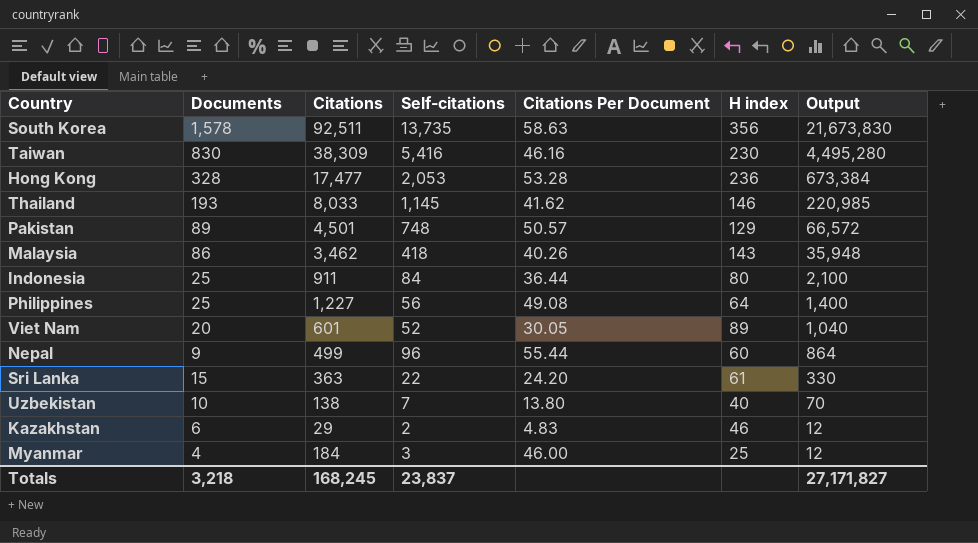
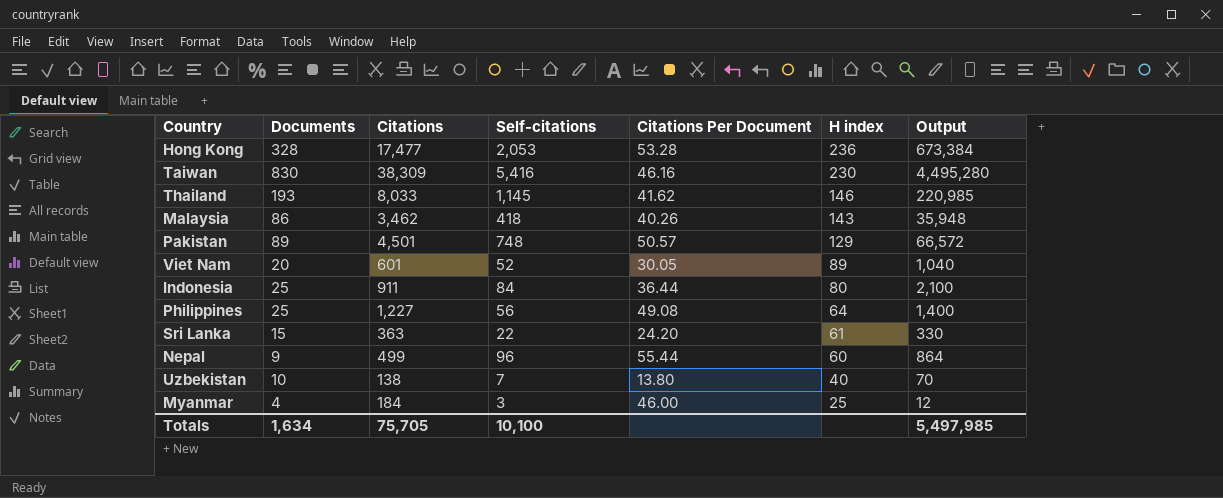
row order: Output descending -> H index descending
row South Korea: 1,578 | 92,511 | 13,735 | 58.63 | 356 | 21,673,830 -> none
row Kazakhstan: 6 | 29 | 2 | 4.83 | 46 | 12 -> none
Totals | Documents: 3,218 -> 1,634
Totals | Citations: 168,245 -> 75,705
Totals | Self-citations: 23,837 -> 10,100
Totals | Output: 27,171,827 -> 5,497,985

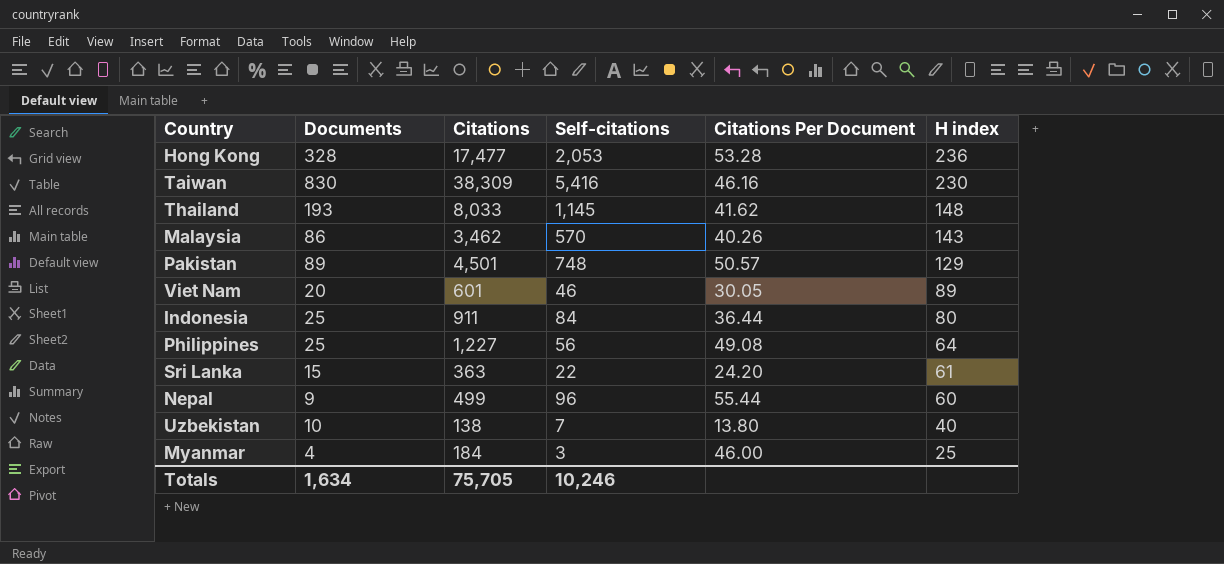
column Output | formula: [Documents] * [Self-citations] -> none
Thailand | H index: 146 -> 148
Malaysia | Self-citations: 418 -> 570
Viet Nam | Self-citations: 52 -> 46
Totals | Self-citations: 10,100 -> 10,246

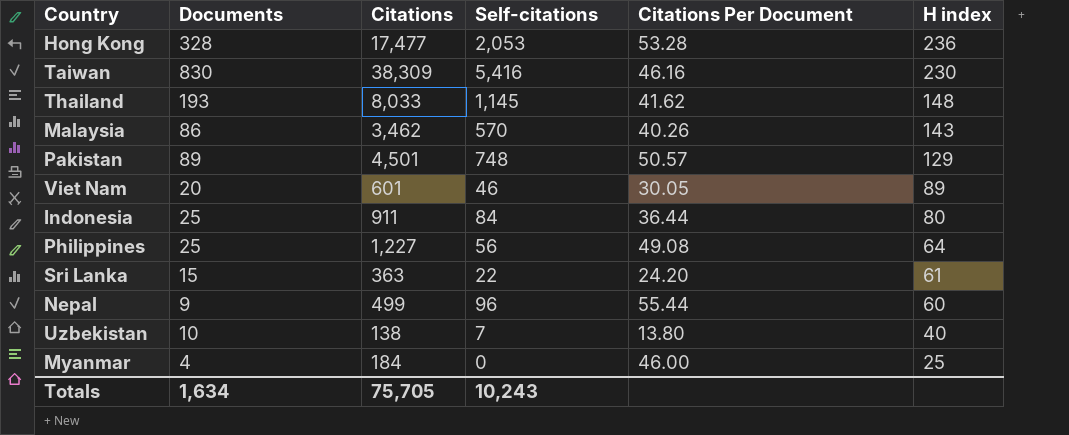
Myanmar | Self-citations: 3 -> 0
Totals | Self-citations: 10,246 -> 10,243

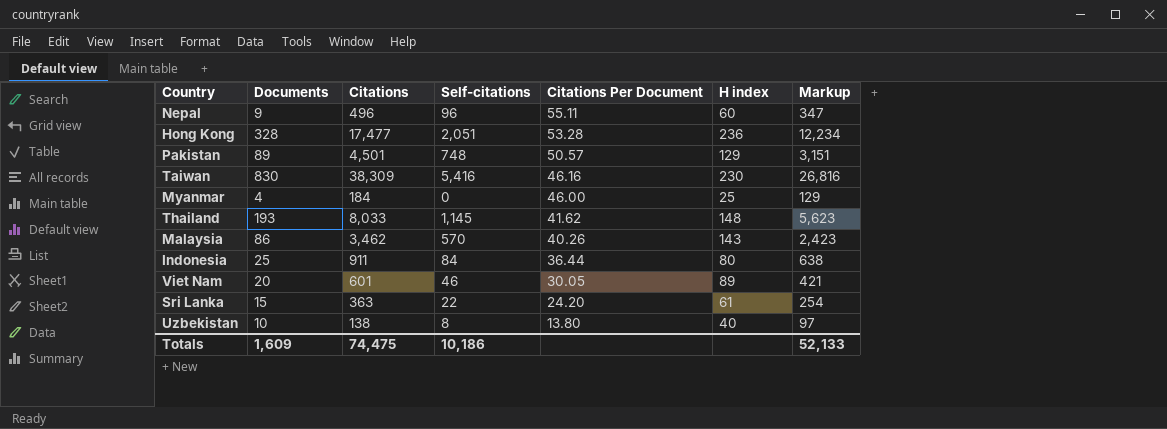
row order: H index descending -> Citations Per Document descending
column Markup | formula: none -> [Citations] * 0.7
row Philippines: 25 | 1,227 | 56 | 49.08 | 64 -> none
Nepal | Citations: 499 -> 496
Nepal | Citations Per Document: 55.44 -> 55.11
Hong Kong | Self-citations: 2,053 -> 2,051
Uzbekistan | Self-citations: 7 -> 8
Totals | Documents: 1,634 -> 1,609
Totals | Citations: 75,705 -> 74,475
Totals | Self-citations: 10,243 -> 10,186

